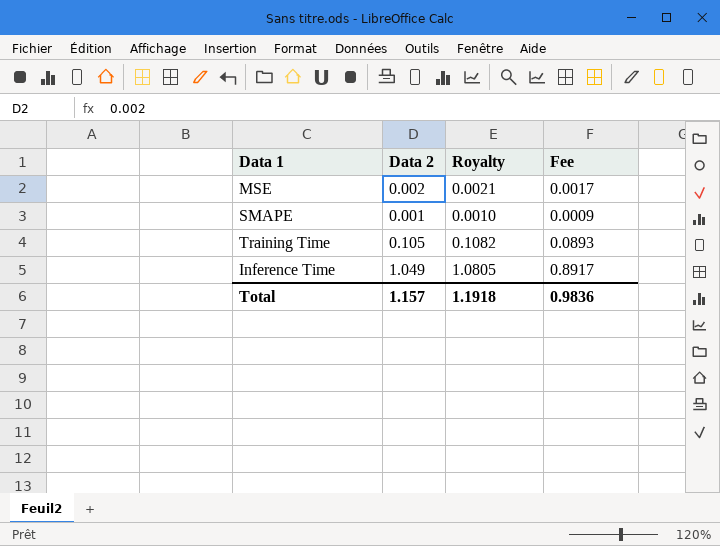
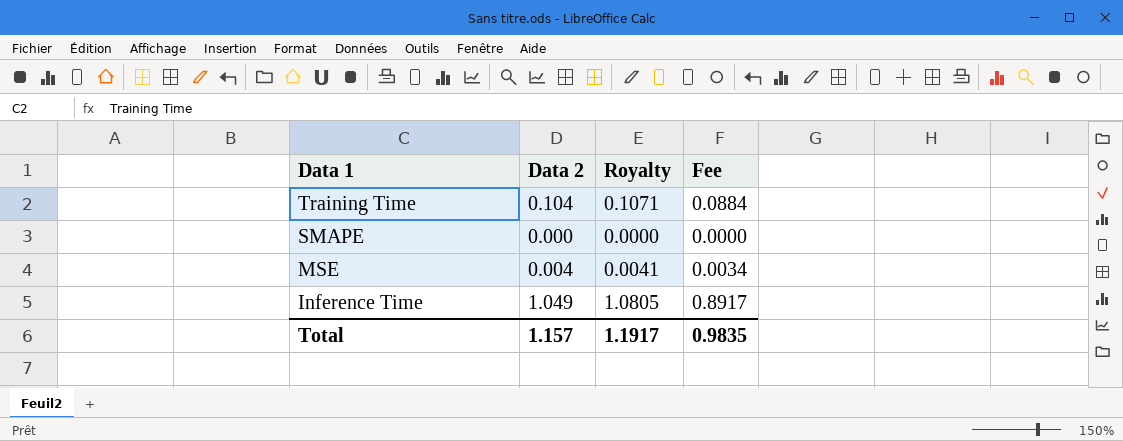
row order: none -> Data 1 descending
Training Time | Data 2: 0.105 -> 0.104
Training Time | Royalty: 0.1082 -> 0.1071
Training Time | Fee: 0.0893 -> 0.0884
SMAPE | Data 2: 0.001 -> 0.000
SMAPE | Royalty: 0.0010 -> 0.0000
SMAPE | Fee: 0.0009 -> 0.0000
MSE | Data 2: 0.002 -> 0.004
MSE | Royalty: 0.0021 -> 0.0041
MSE | Fee: 0.0017 -> 0.0034
Total | Royalty: 1.1918 -> 1.1917
Total | Fee: 0.9836 -> 0.9835

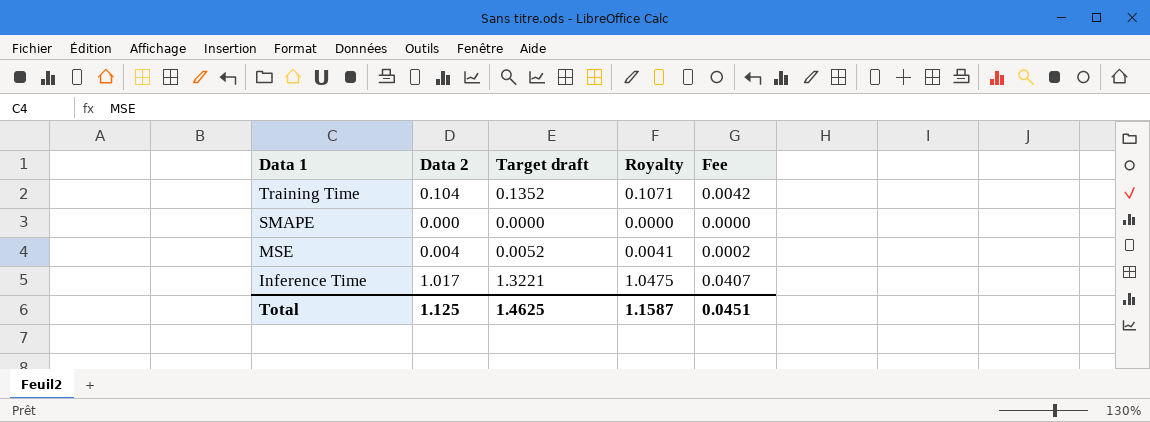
column Target draft | formula: none -> [Data 2] * 1.3
column Fee | formula: [Data 2] * 0.85 -> [Data 2] * 0.04
Inference Time | Data 2: 1.049 -> 1.017
Inference Time | Royalty: 1.0805 -> 1.0475
Total | Data 2: 1.157 -> 1.125
Total | Royalty: 1.1917 -> 1.1587
Total | Fee: 0.9835 -> 0.0451

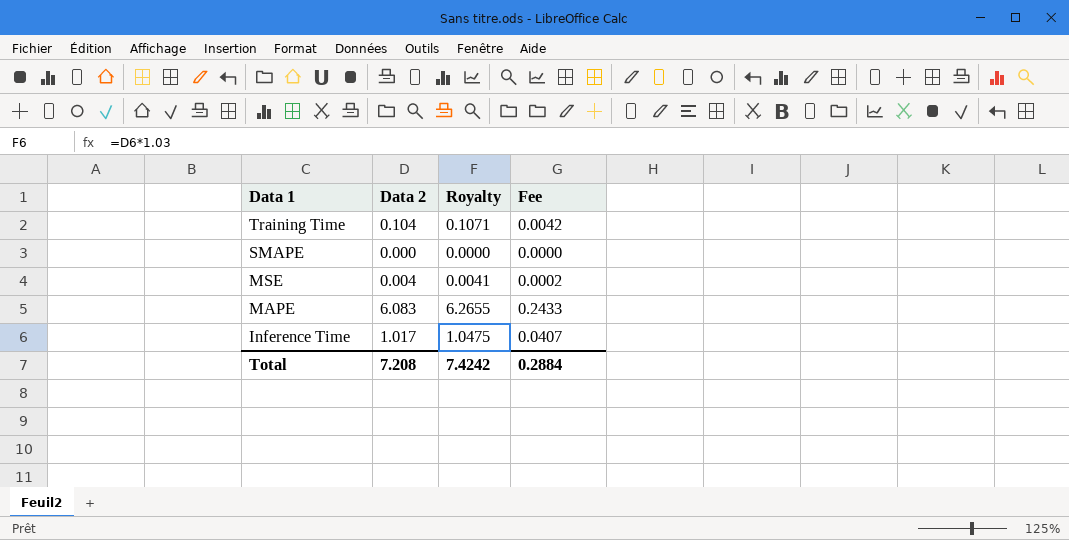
column Target draft | formula: [Data 2] * 1.3 -> none
row MAPE: none -> 6.083 | 6.2655 | 0.2433
Total | Data 2: 1.125 -> 7.208
Total | Royalty: 1.1587 -> 7.4242
Total | Fee: 0.0451 -> 0.2884

